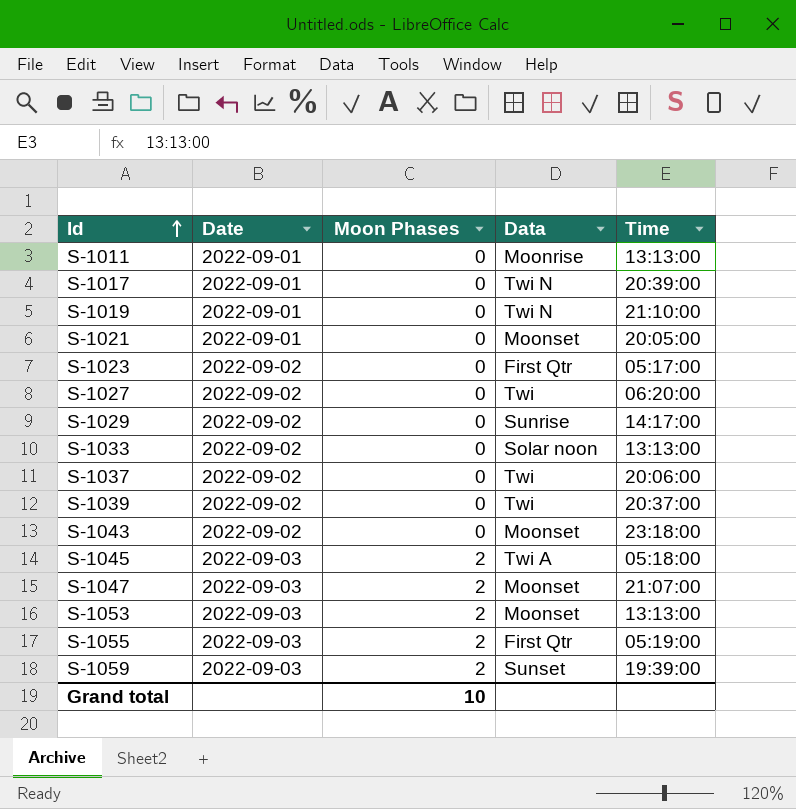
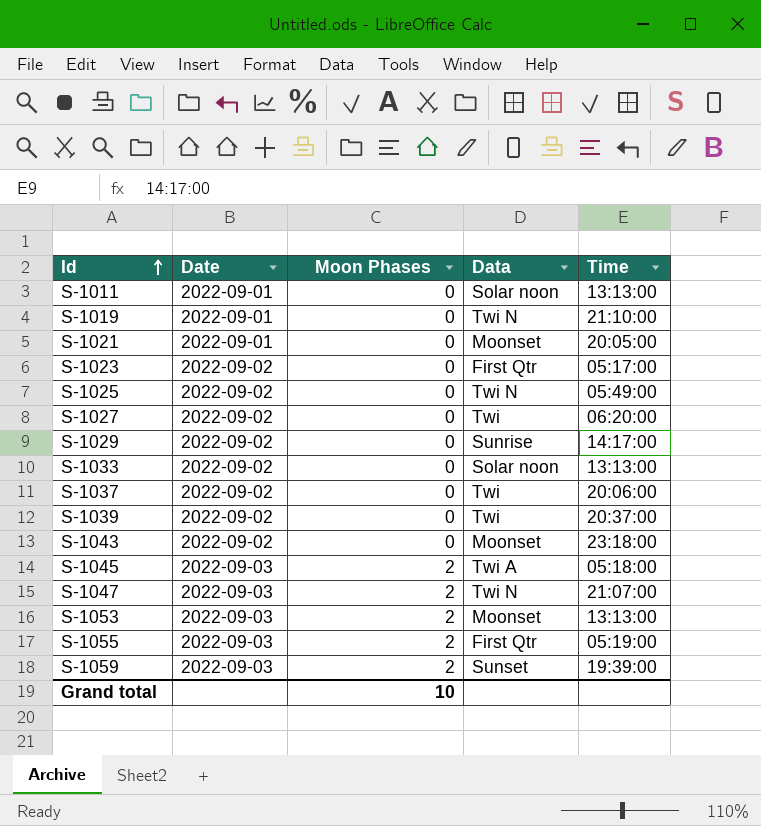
row S-1017: 2022-09-01 | 0 | Twi N | 20:39:00 -> none
S-1011 | Data: Moonrise -> Solar noon
row S-1025: none -> 2022-09-02 | 0 | Twi N | 05:49:00
S-1047 | Data: Moonset -> Twi N

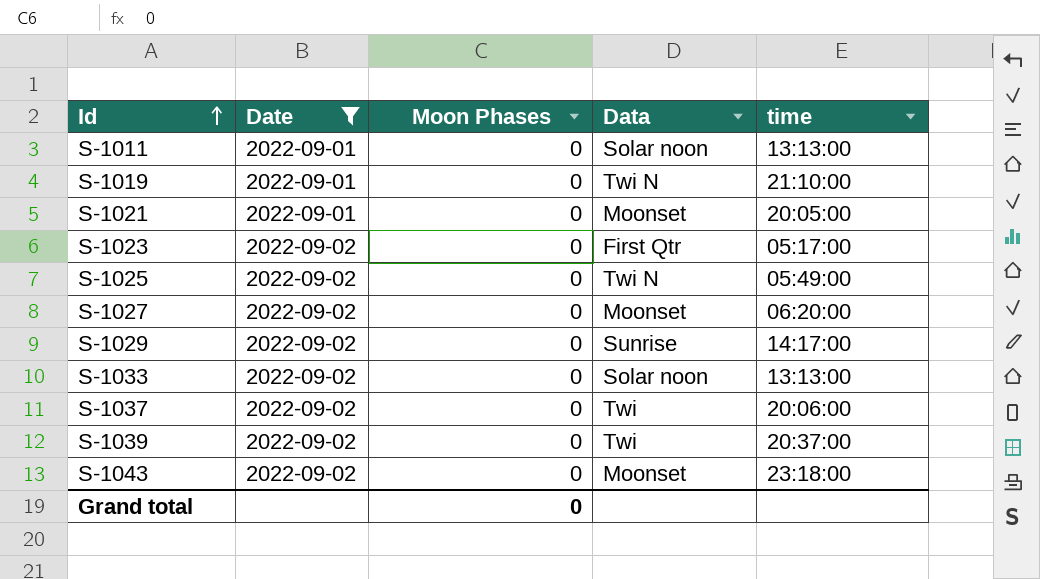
filter: none -> Date != 2022-09-03
column name: Time -> time
S-1027 | Data: Twi -> Moonset
Grand total | Moon Phases: 10 -> 0

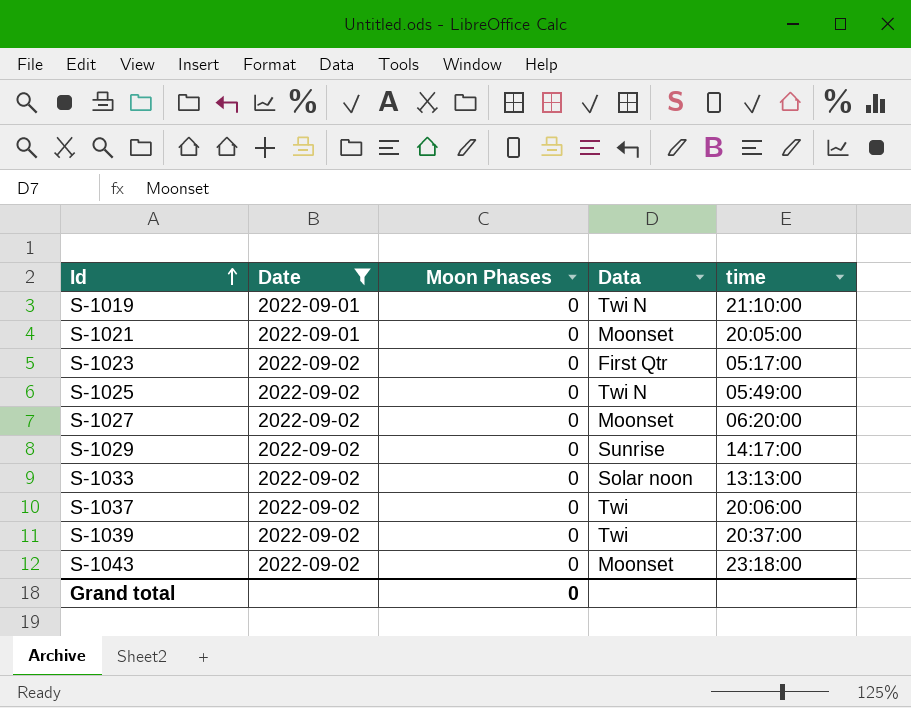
row S-1011: 2022-09-01 | 0 | Solar noon | 13:13:00 -> none

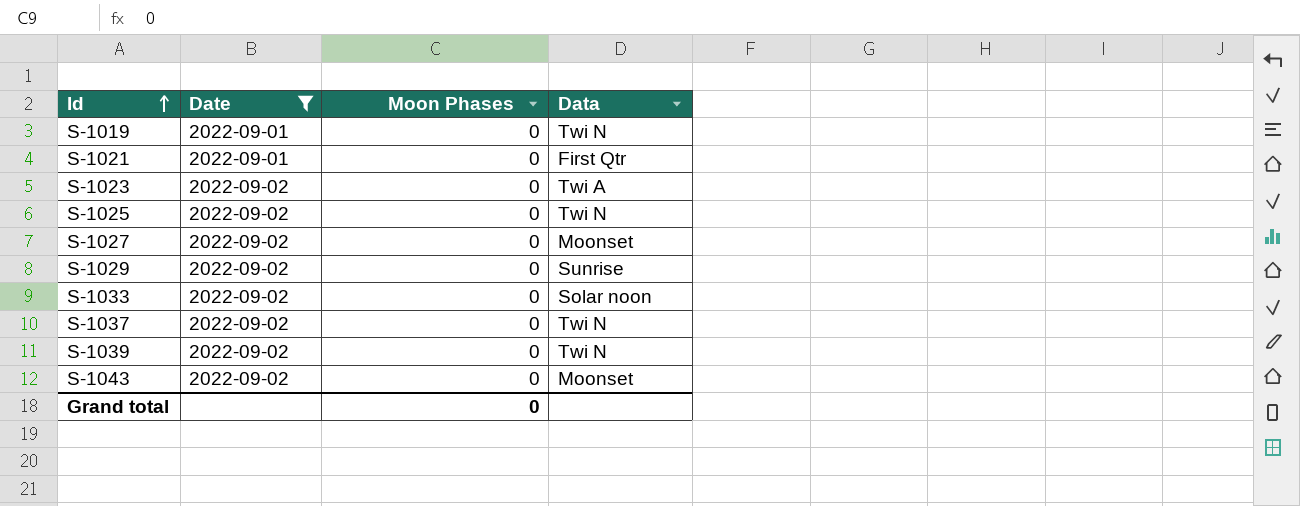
column time | position: 5 -> none
S-1021 | Data: Moonset -> First Qtr
S-1023 | Data: First Qtr -> Twi A
S-1037 | Data: Twi -> Twi N
S-1039 | Data: Twi -> Twi N

